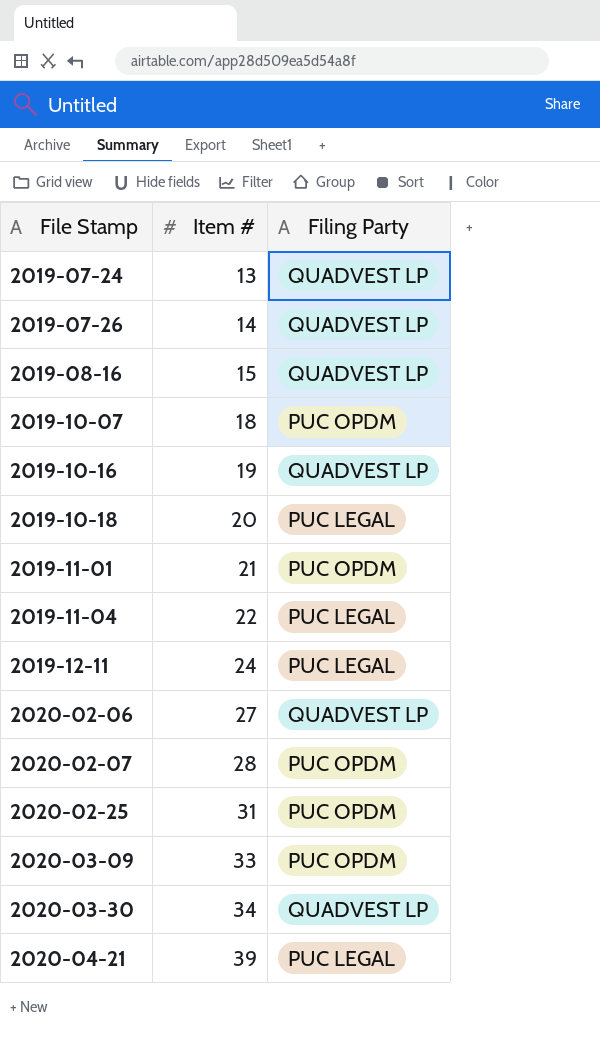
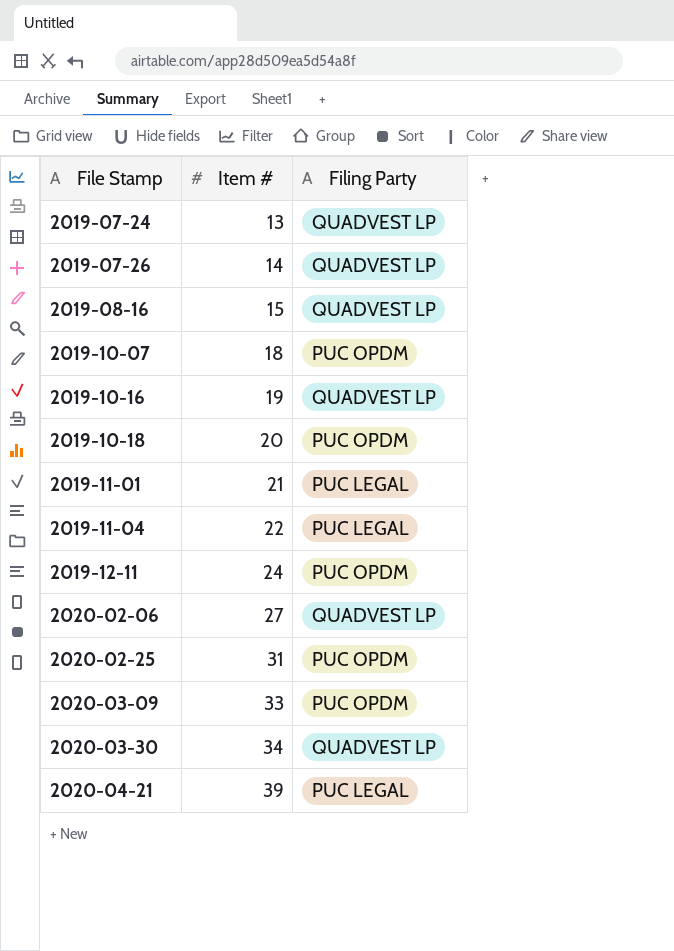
row 2020-02-07: 28 | PUC OPDM -> none
2019-10-18 | Filing Party: PUC LEGAL -> PUC OPDM
2019-11-01 | Filing Party: PUC OPDM -> PUC LEGAL
2019-12-11 | Filing Party: PUC LEGAL -> PUC OPDM

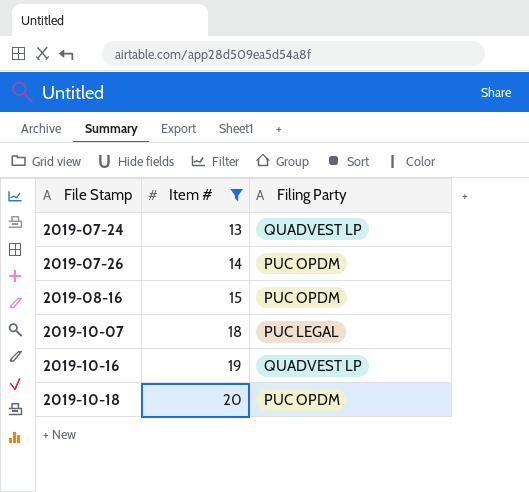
filter: none -> Item # <= 20
2019-07-26 | Filing Party: QUADVEST LP -> PUC OPDM
2019-08-16 | Filing Party: QUADVEST LP -> PUC OPDM
2019-10-07 | Filing Party: PUC OPDM -> PUC LEGAL

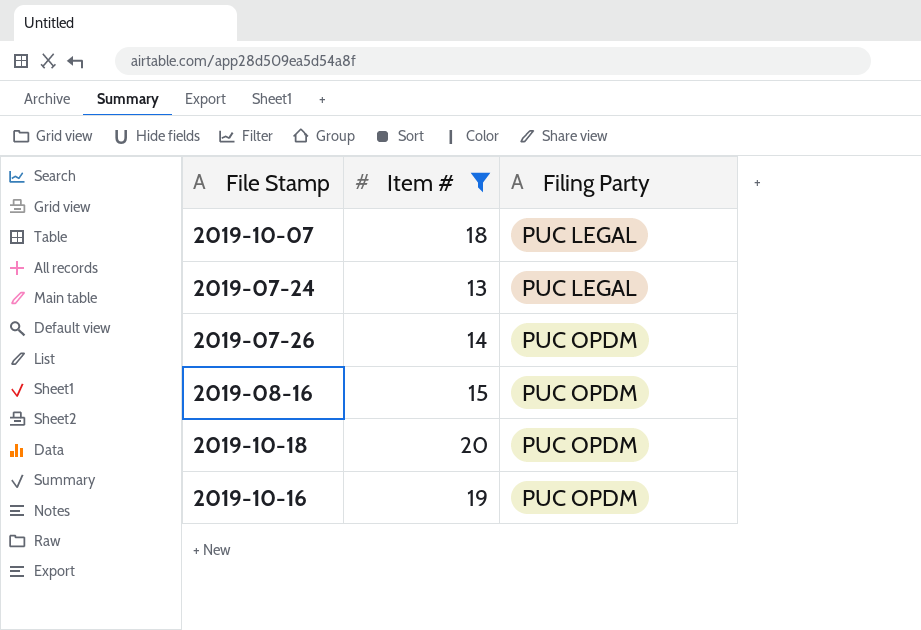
row order: File Stamp ascending -> Filing Party ascending
2019-07-24 | Filing Party: QUADVEST LP -> PUC LEGAL
2019-10-16 | Filing Party: QUADVEST LP -> PUC OPDM

